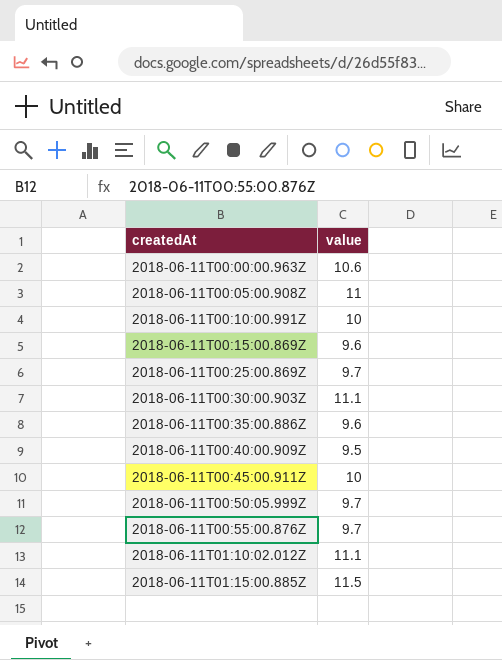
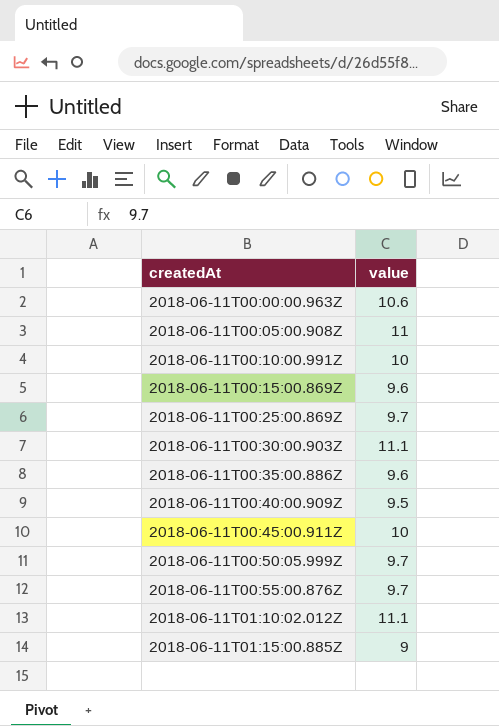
2018-06-11T01:15:00.885Z | value: 11.5 -> 9

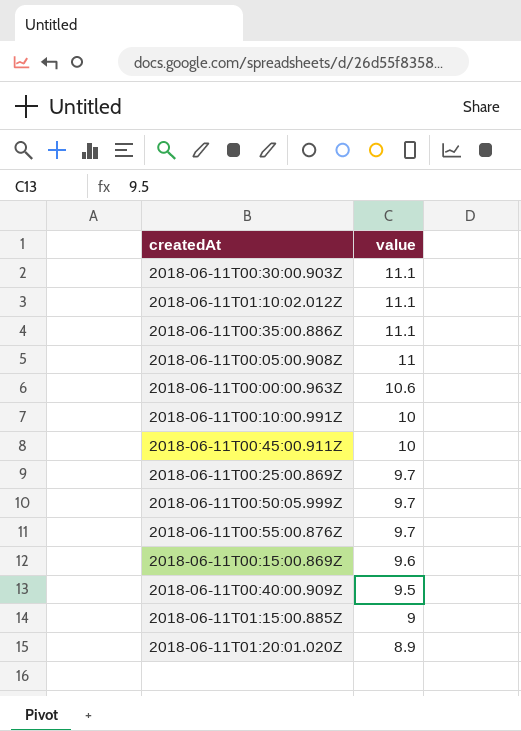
row order: createdAt ascending -> value descending
2018-06-11T00:35:00.886Z | value: 9.6 -> 11.1
row 2018-06-11T01:20:01.020Z: none -> 8.9

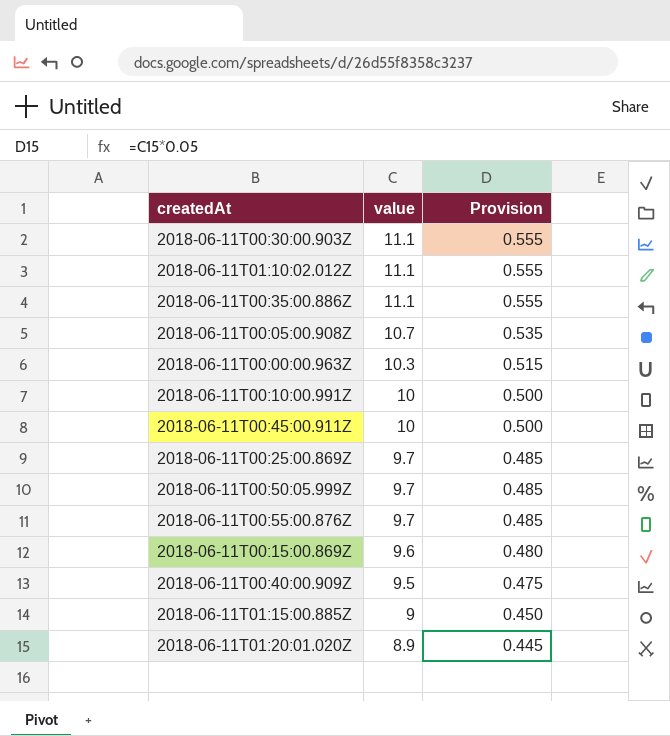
column Provision | formula: none -> [value] * 0.05
2018-06-11T00:05:00.908Z | value: 11 -> 10.7
2018-06-11T00:00:00.963Z | value: 10.6 -> 10.3

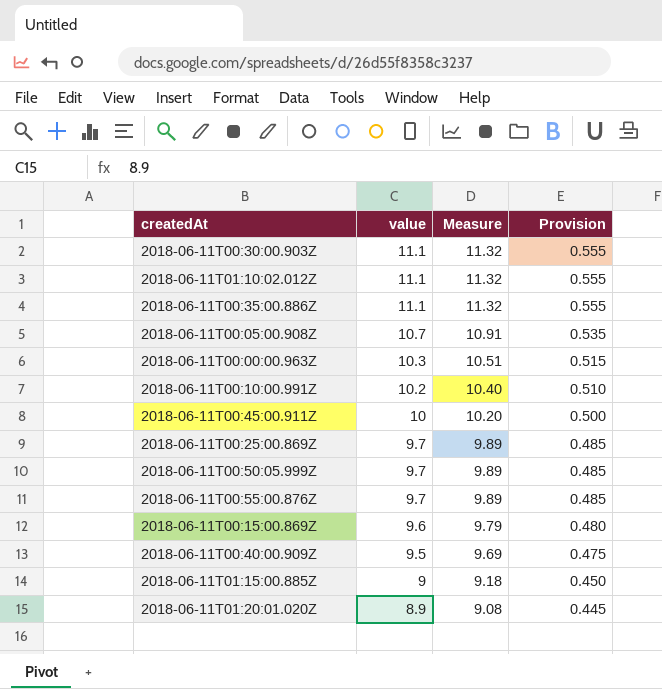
column Measure | formula: none -> [value] * 1.02
2018-06-11T00:10:00.991Z | value: 10 -> 10.2
2018-06-11T00:10:00.991Z | Provision: 0.500 -> 0.510

